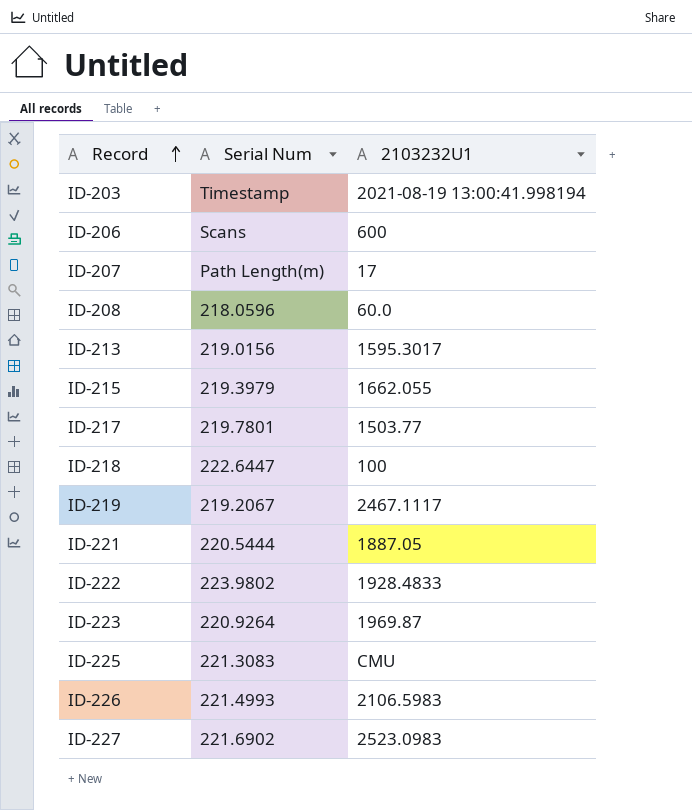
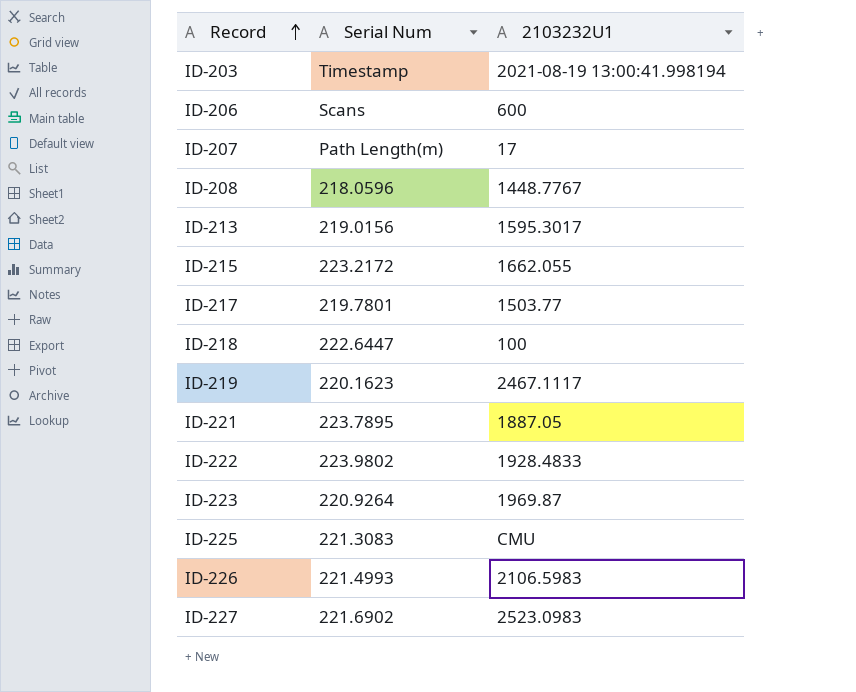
ID-208 | 2103232U1: 60.0 -> 1448.7767
ID-215 | Serial Num: 219.3979 -> 223.2172
ID-219 | Serial Num: 219.2067 -> 220.1623
ID-221 | Serial Num: 220.5444 -> 223.7895

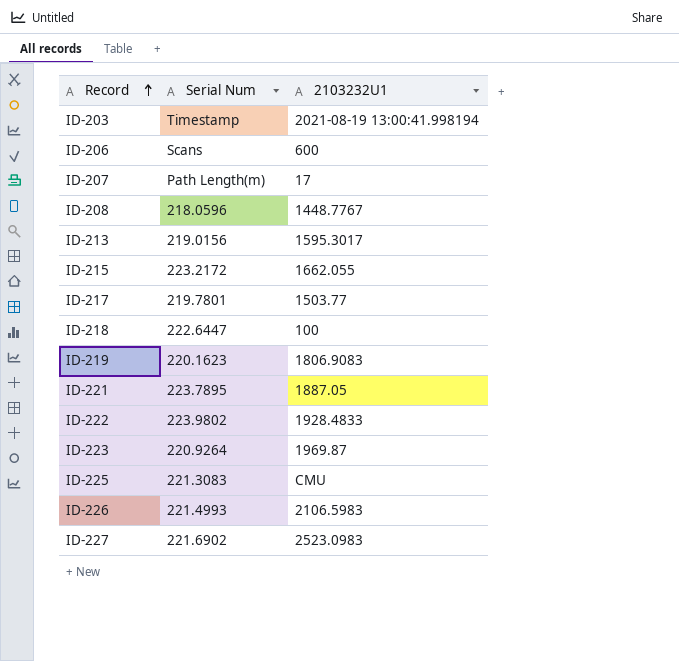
ID-219 | 2103232U1: 2467.1117 -> 1806.9083

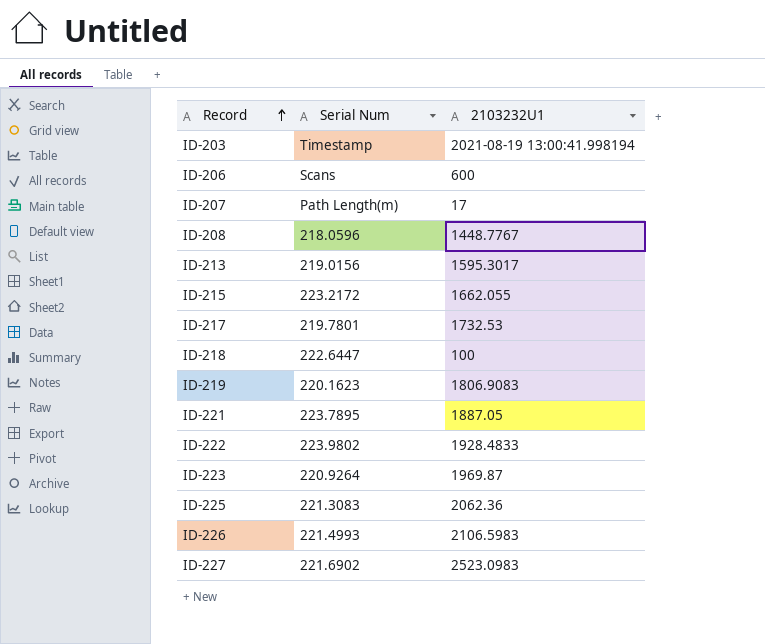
ID-217 | 2103232U1: 1503.77 -> 1732.53
ID-225 | 2103232U1: CMU -> 2062.36

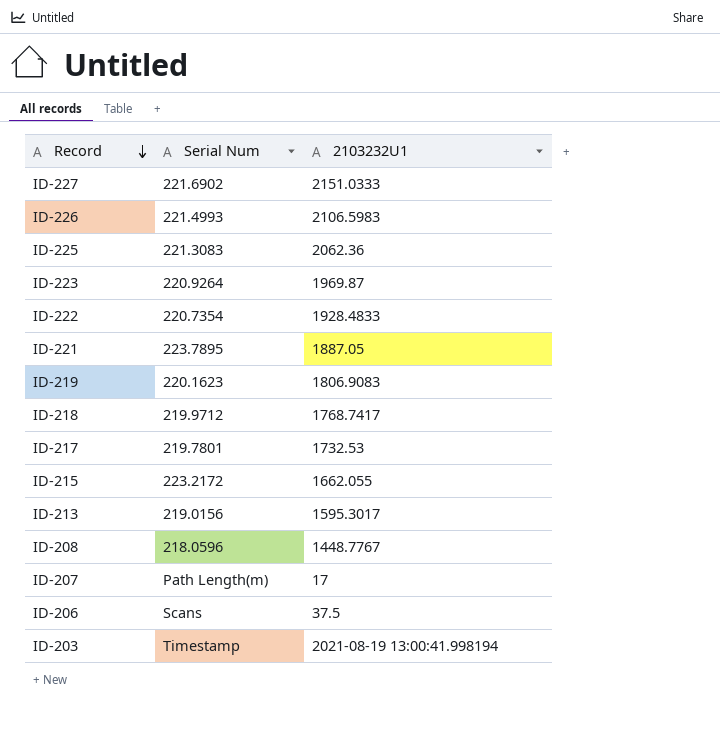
row order: Record ascending -> Record descending
ID-227 | 2103232U1: 2523.0983 -> 2151.0333
ID-222 | Serial Num: 223.9802 -> 220.7354
ID-218 | Serial Num: 222.6447 -> 219.9712
ID-218 | 2103232U1: 100 -> 1768.7417
ID-206 | 2103232U1: 600 -> 37.5

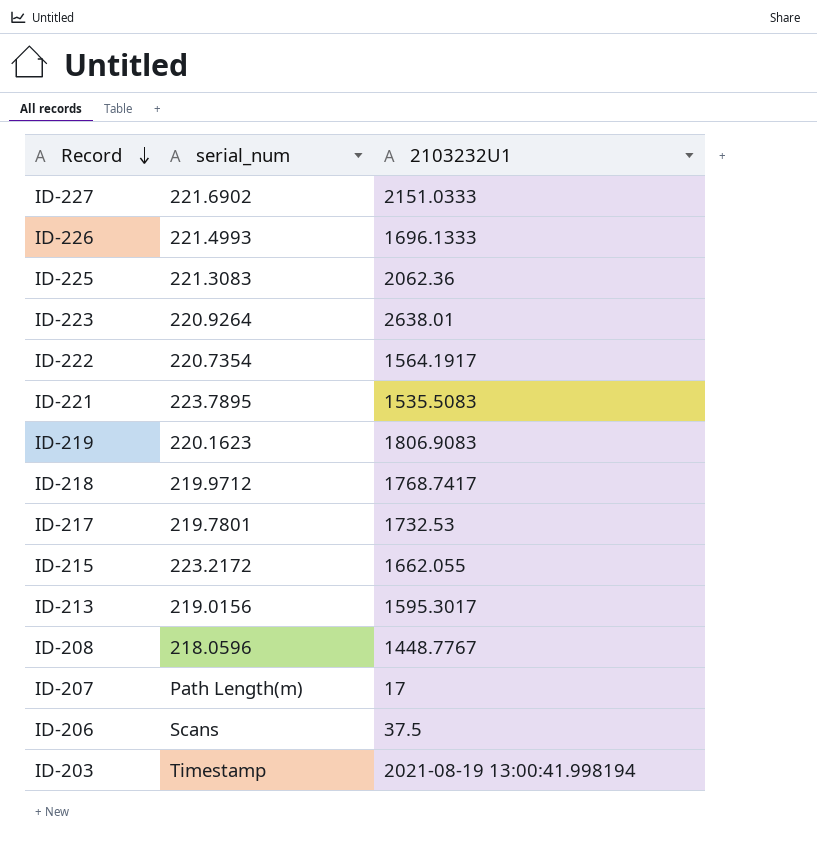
column name: Serial Num -> serial_num
ID-226 | 2103232U1: 2106.5983 -> 1696.1333
ID-223 | 2103232U1: 1969.87 -> 2638.01
ID-222 | 2103232U1: 1928.4833 -> 1564.1917
ID-221 | 2103232U1: 1887.05 -> 1535.5083

